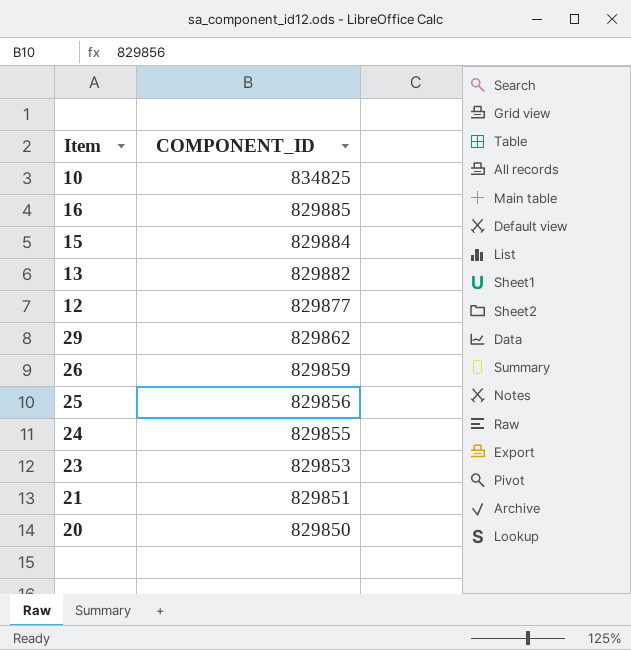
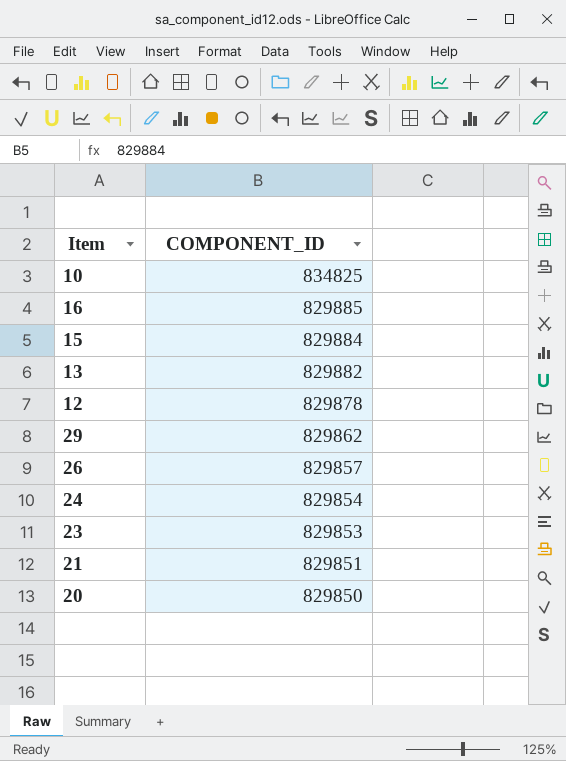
row 25: 829856 -> none
12 | COMPONENT_ID: 829877 -> 829878
26 | COMPONENT_ID: 829859 -> 829857
24 | COMPONENT_ID: 829855 -> 829854

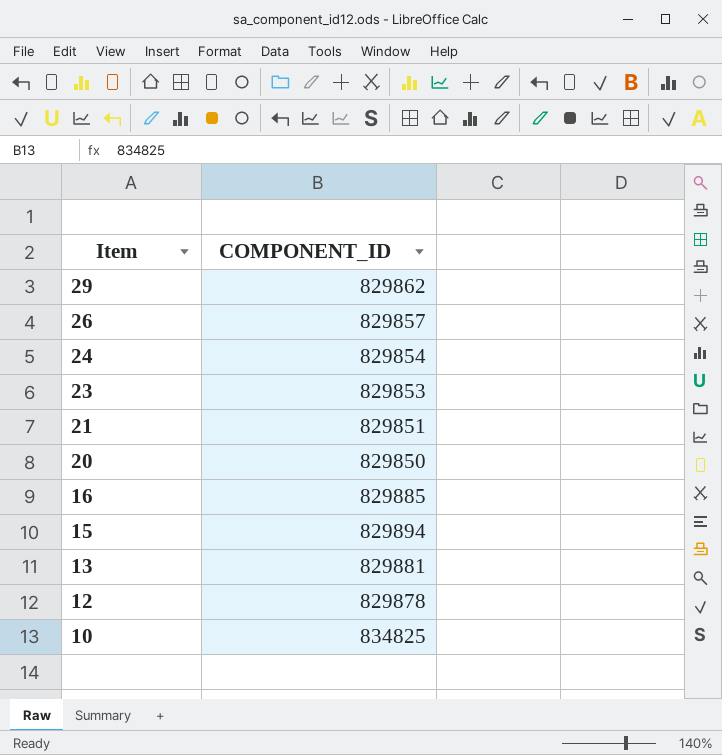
row order: COMPONENT_ID descending -> Item descending
15 | COMPONENT_ID: 829884 -> 829894
13 | COMPONENT_ID: 829882 -> 829881

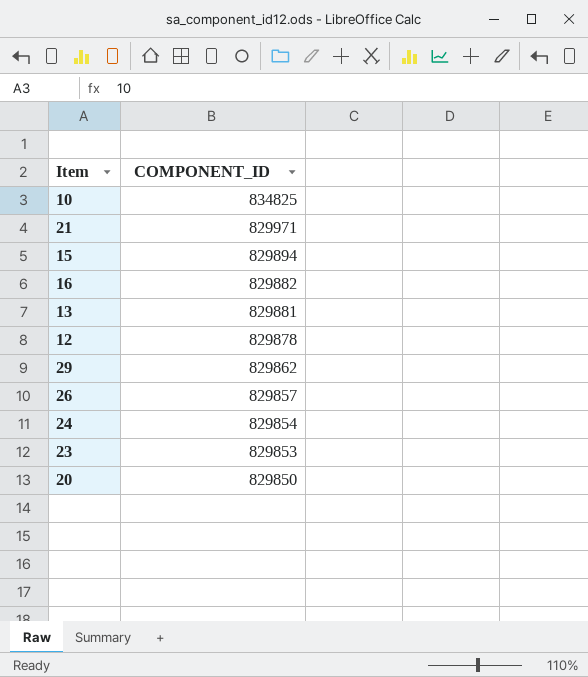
row order: Item descending -> COMPONENT_ID descending
21 | COMPONENT_ID: 829851 -> 829971
16 | COMPONENT_ID: 829885 -> 829882

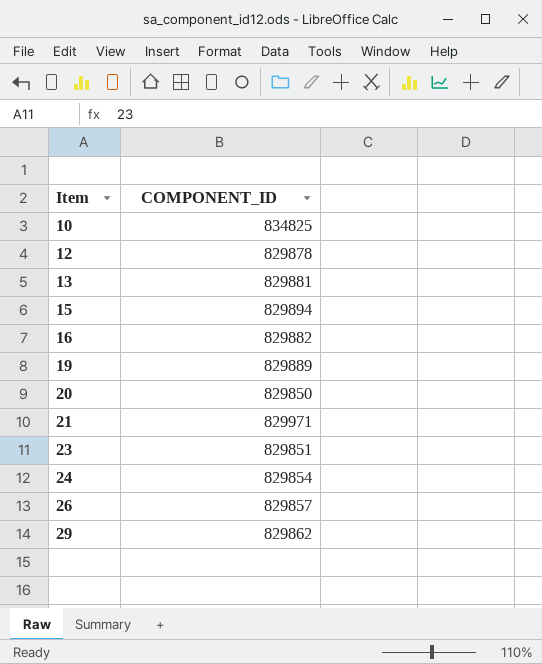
row order: COMPONENT_ID descending -> Item ascending
row 19: none -> 829889
23 | COMPONENT_ID: 829853 -> 829851

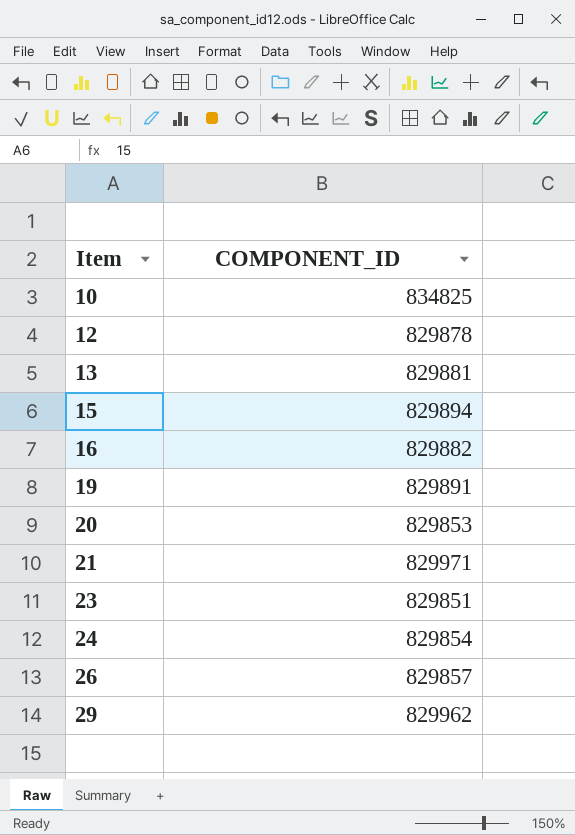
19 | COMPONENT_ID: 829889 -> 829891
20 | COMPONENT_ID: 829850 -> 829853
29 | COMPONENT_ID: 829862 -> 829962

